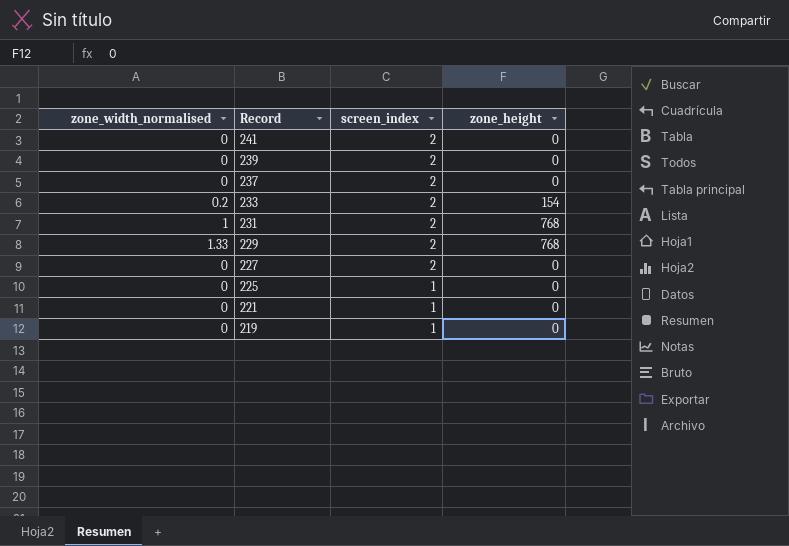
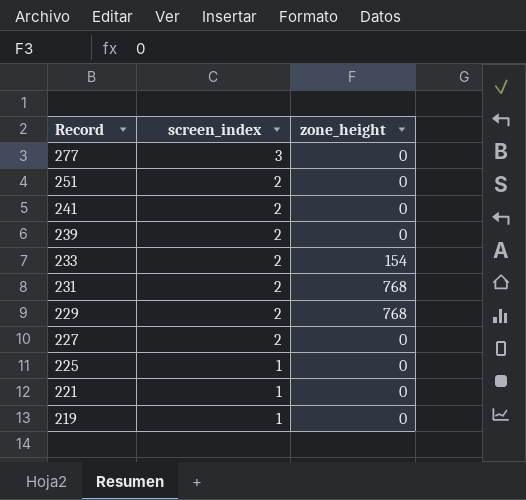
column zone_width_normalised | position: 1 -> none
row 237: 0 | 2 | 0 -> none
row 277: none -> 3 | 0
row 251: none -> 2 | 0

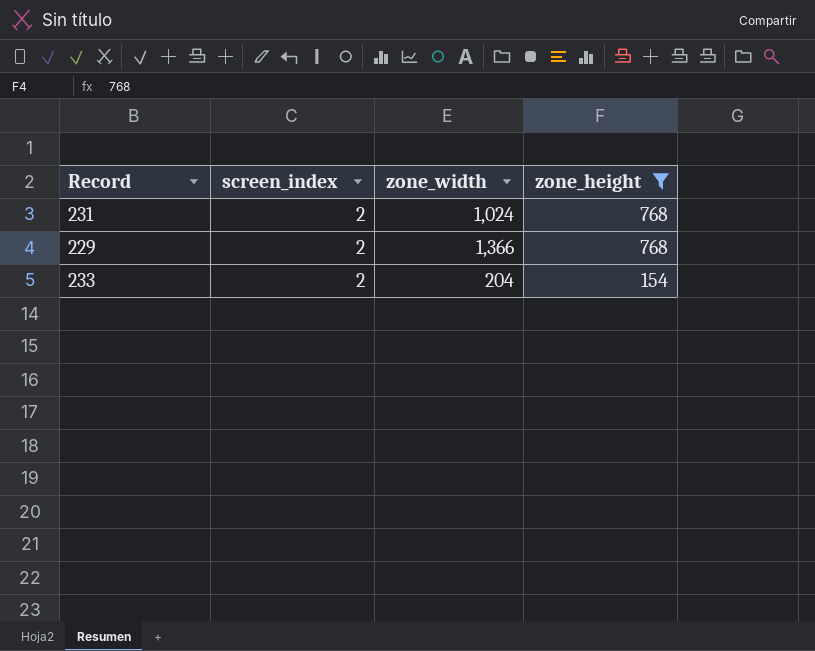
filter: none -> zone_height != 0
row order: Record descending -> zone_height descending
column zone_width | position: none -> 3

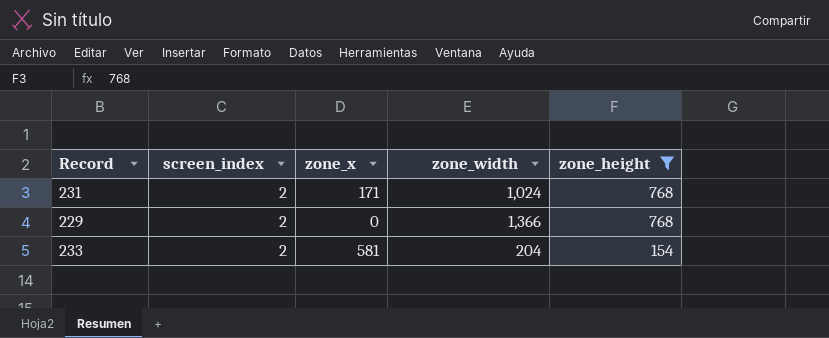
column zone_x | position: none -> 3

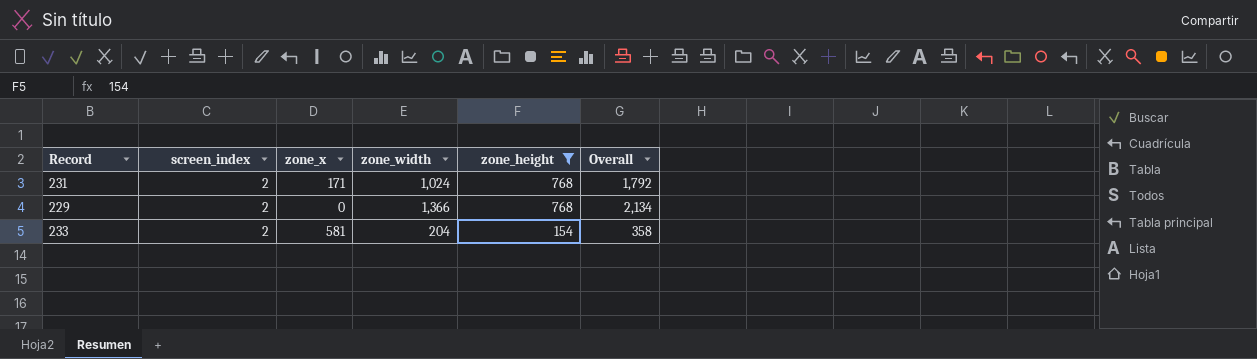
column Overall | formula: none -> [zone_width] + [zone_height]

